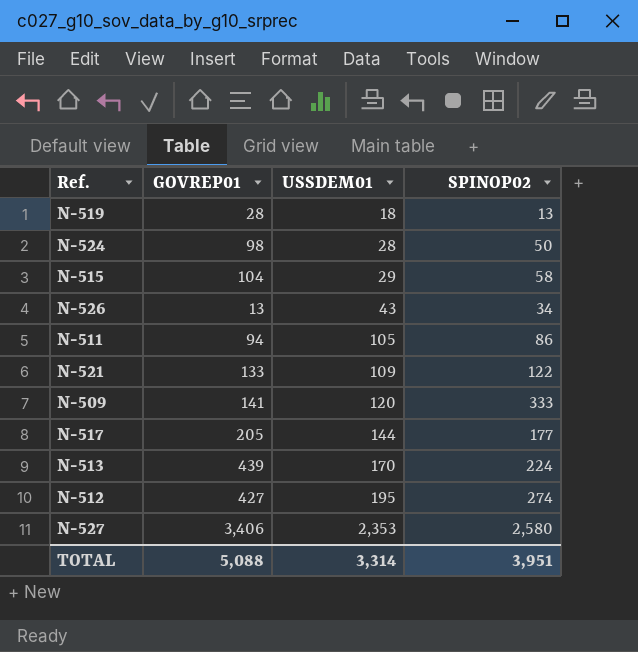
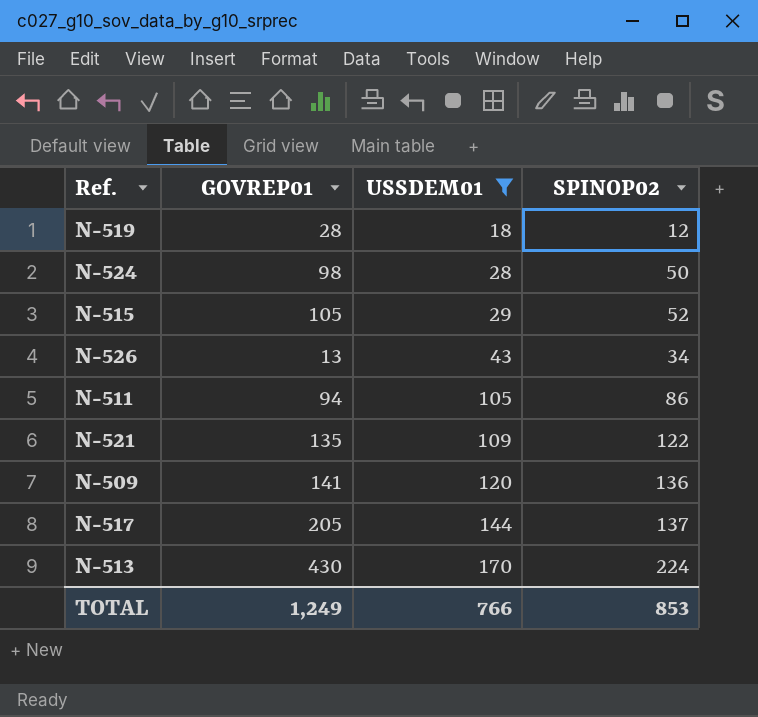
filter: none -> USSDEM01 <= 170
N-519 | SPINOP02: 13 -> 12
N-515 | GOVREP01: 104 -> 105
N-515 | SPINOP02: 58 -> 52
N-521 | GOVREP01: 133 -> 135
N-509 | SPINOP02: 333 -> 136
N-517 | SPINOP02: 177 -> 137
N-513 | GOVREP01: 439 -> 430
TOTAL | GOVREP01: 5,088 -> 1,249
TOTAL | USSDEM01: 3,314 -> 766
TOTAL | SPINOP02: 3,951 -> 853

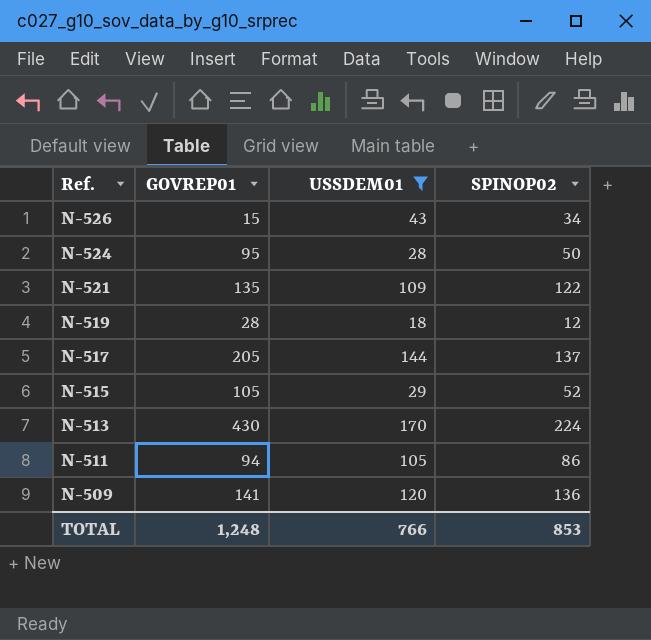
row order: USSDEM01 ascending -> Ref. descending
N-526 | GOVREP01: 13 -> 15
N-524 | GOVREP01: 98 -> 95
TOTAL | GOVREP01: 1,249 -> 1,248

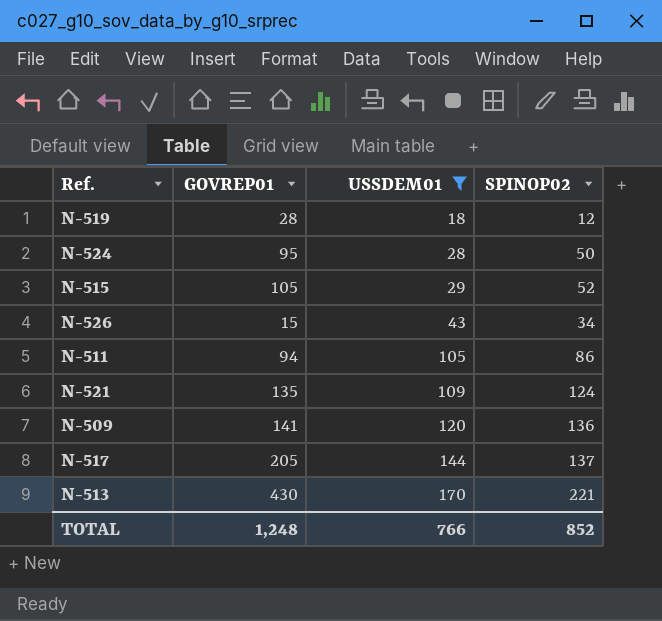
row order: Ref. descending -> USSDEM01 ascending
N-521 | SPINOP02: 122 -> 124
N-513 | SPINOP02: 224 -> 221
TOTAL | SPINOP02: 853 -> 852

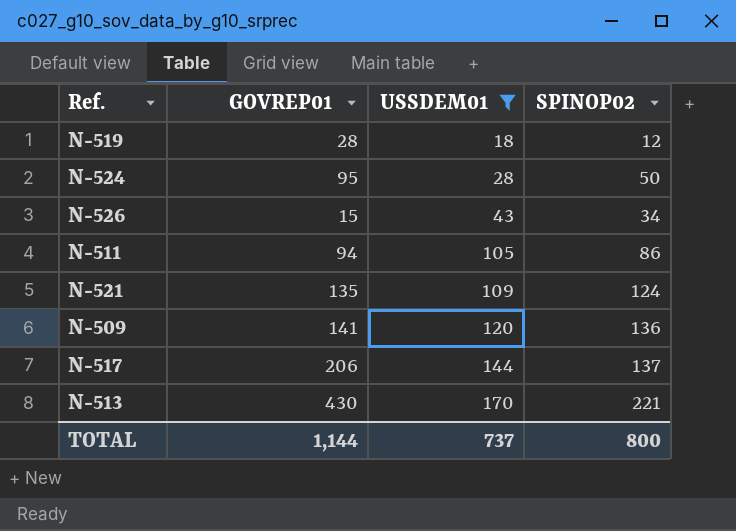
row N-515: 105 | 29 | 52 -> none
N-517 | GOVREP01: 205 -> 206
TOTAL | GOVREP01: 1,248 -> 1,144
TOTAL | USSDEM01: 766 -> 737
TOTAL | SPINOP02: 852 -> 800

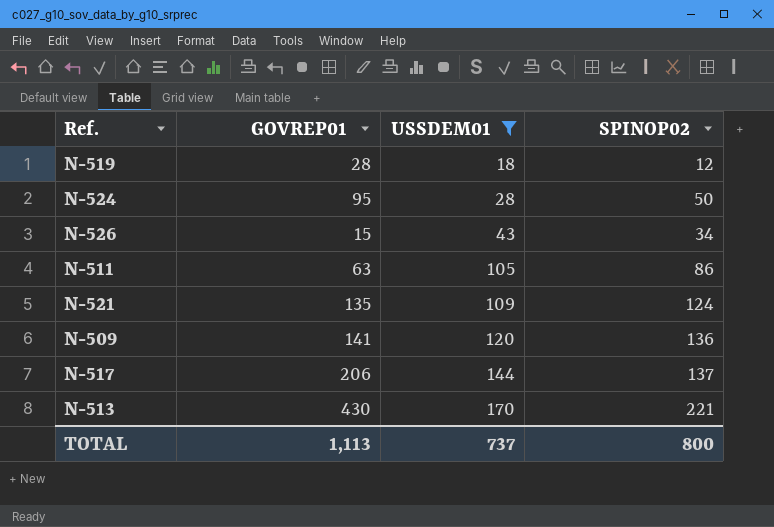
N-511 | GOVREP01: 94 -> 63
TOTAL | GOVREP01: 1,144 -> 1,113

